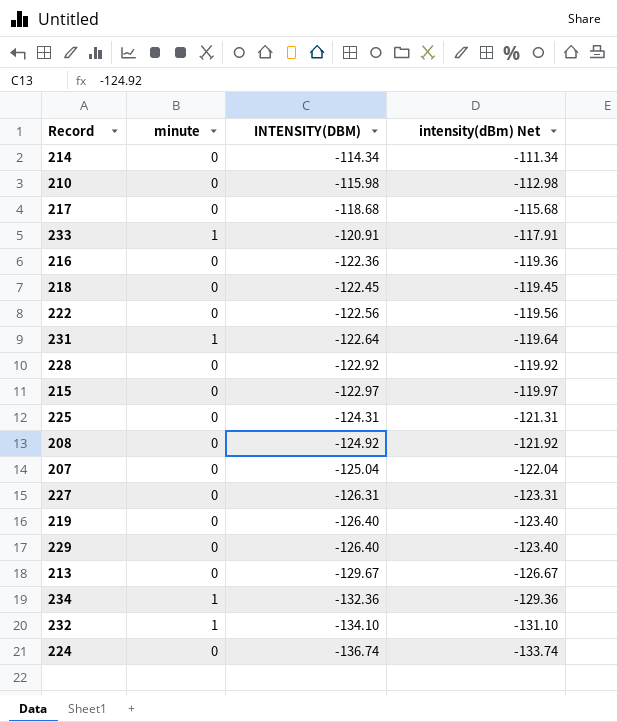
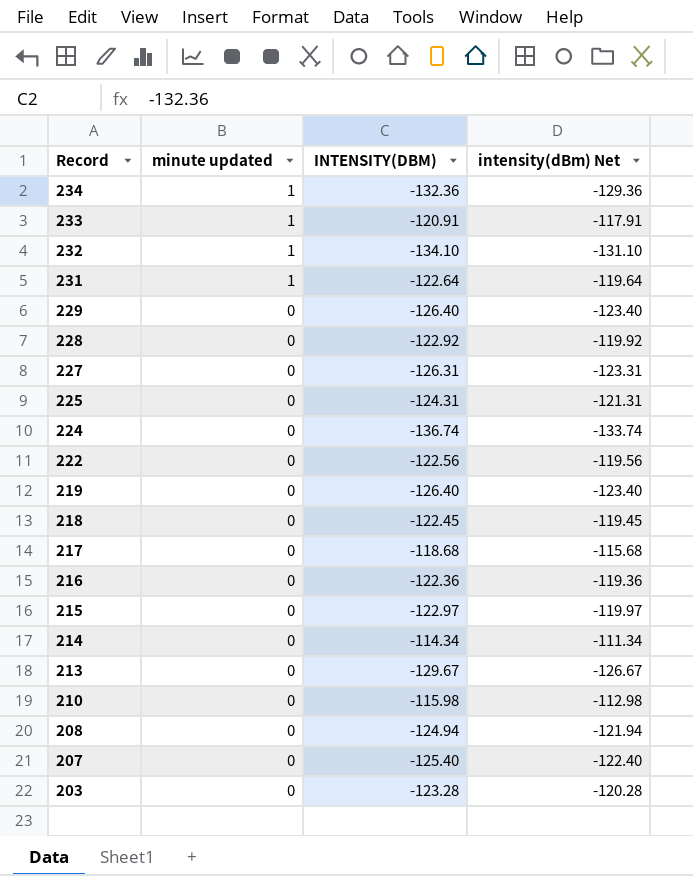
row order: INTENSITY(DBM) descending -> Record descending
column name: minute -> minute updated
208 | INTENSITY(DBM): -124.92 -> -124.94
208 | intensity(dBm) Net: -121.92 -> -121.94
207 | INTENSITY(DBM): -125.04 -> -125.40
207 | intensity(dBm) Net: -122.04 -> -122.40
row 203: none -> 0 | -123.28 | -120.28

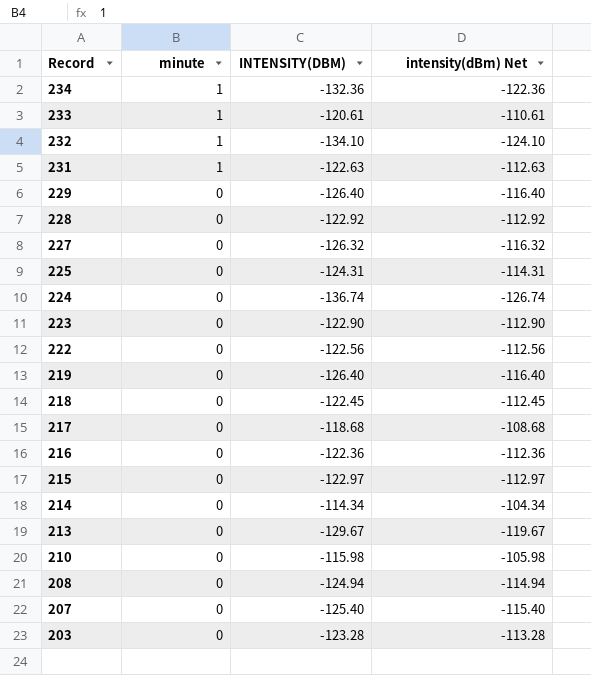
column name: minute updated -> minute
column intensity(dBm) Net | formula: [INTENSITY(DBM)] + 3 -> [INTENSITY(DBM)] + 10
233 | INTENSITY(DBM): -120.91 -> -120.61
231 | INTENSITY(DBM): -122.64 -> -122.63
227 | INTENSITY(DBM): -126.31 -> -126.32
row 223: none -> 0 | -122.90 | -112.90

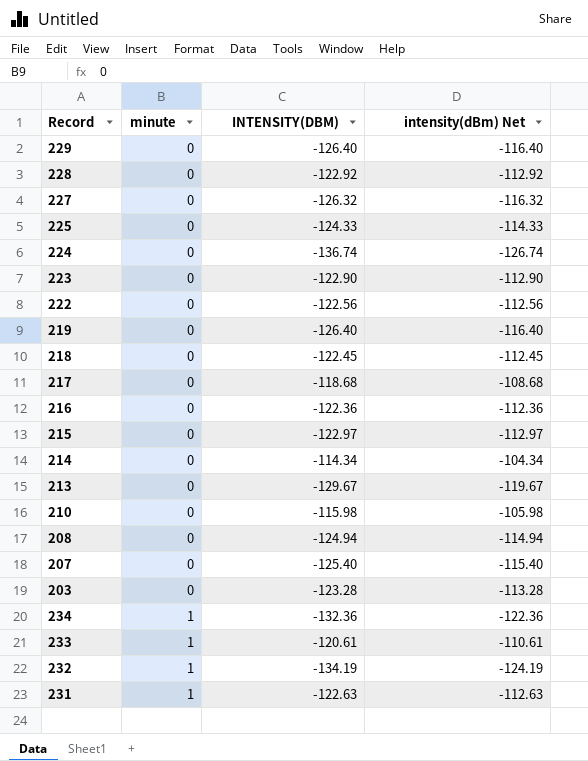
row order: Record descending -> minute ascending
225 | INTENSITY(DBM): -124.31 -> -124.33
225 | intensity(dBm) Net: -114.31 -> -114.33
232 | INTENSITY(DBM): -134.10 -> -134.19
232 | intensity(dBm) Net: -124.10 -> -124.19

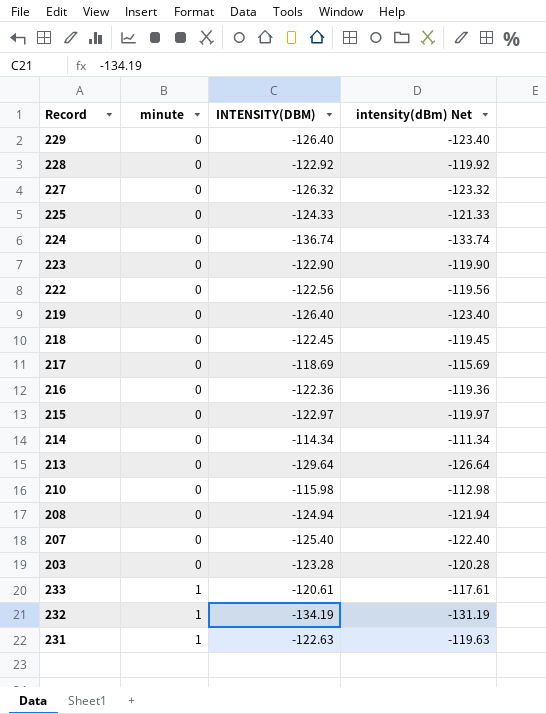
column intensity(dBm) Net | formula: [INTENSITY(DBM)] + 10 -> [INTENSITY(DBM)] + 3
row 234: 1 | -132.36 | -122.36 -> none
217 | INTENSITY(DBM): -118.68 -> -118.69
213 | INTENSITY(DBM): -129.67 -> -129.64

